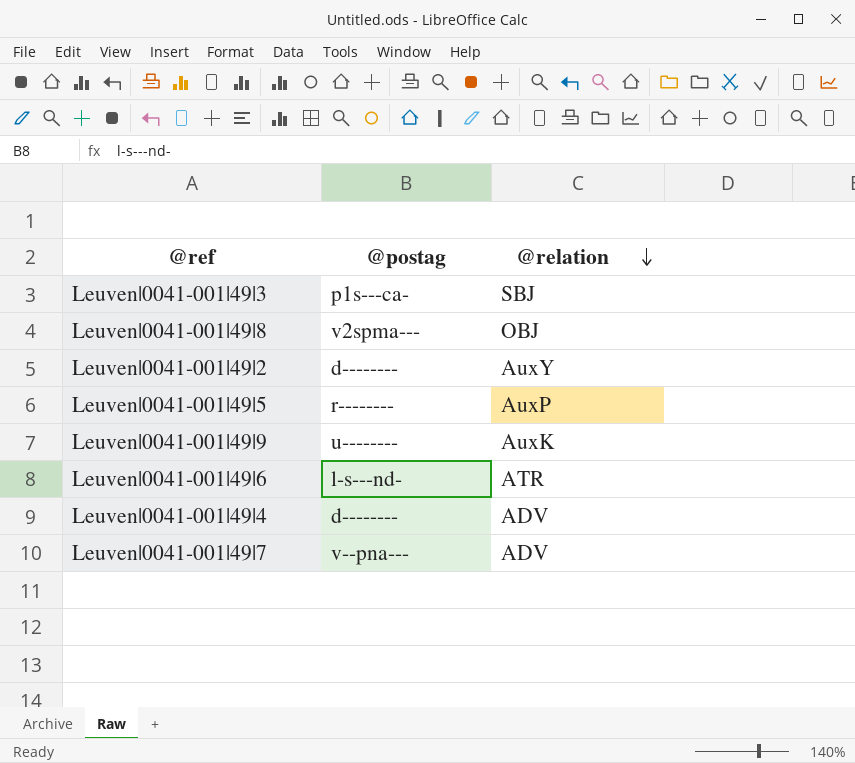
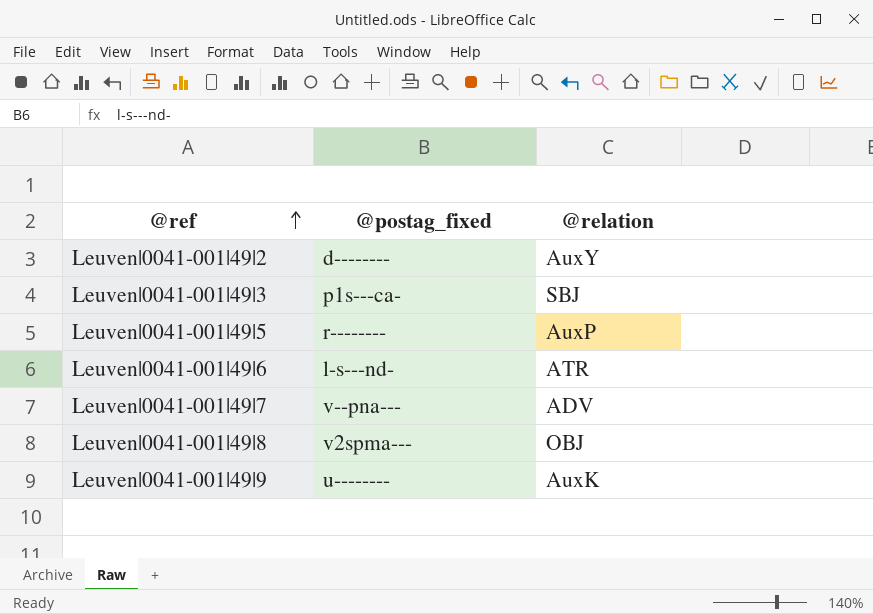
row order: @relation descending -> @ref ascending
column name: @postag -> @postag_fixed
row Leuven|0041-001|49|4: d-------- | ADV -> none

